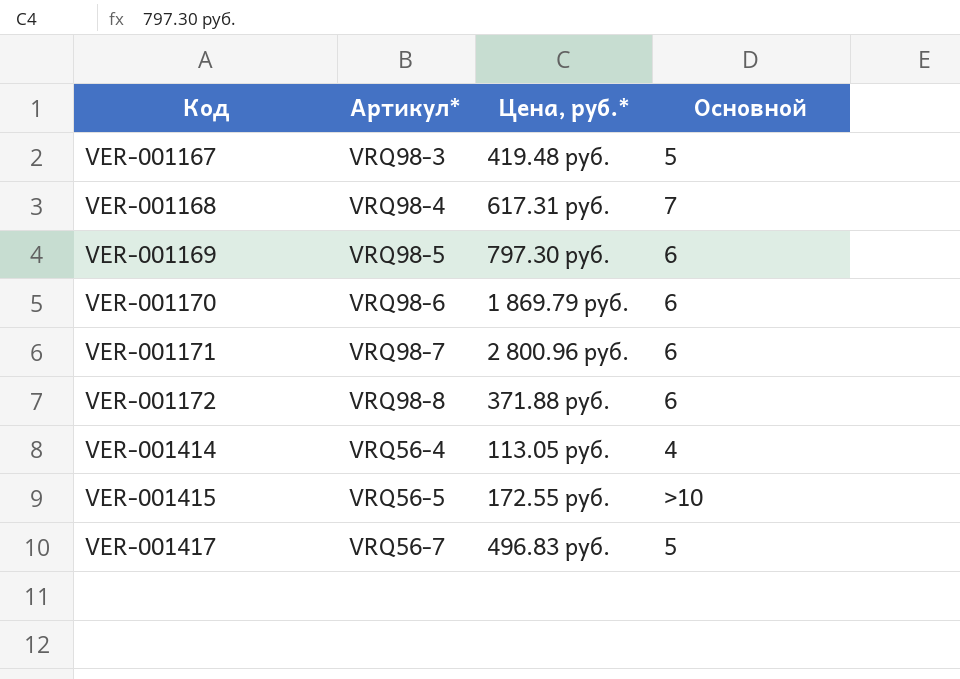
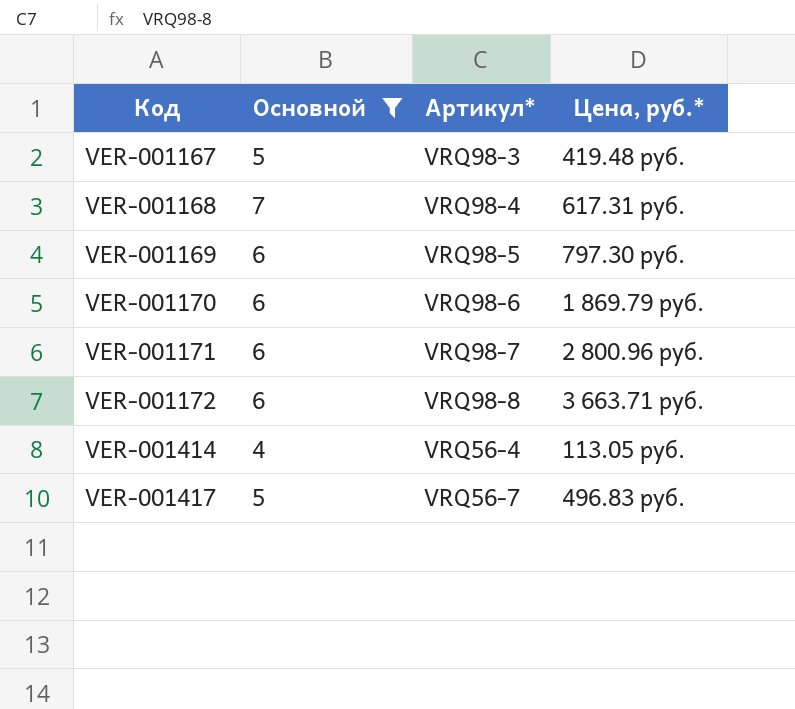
filter: none -> Основной != >10
column Основной | position: 4 -> 2
VER-001172 | Цена, руб.*: 371.88 руб. -> 3 663.71 руб.

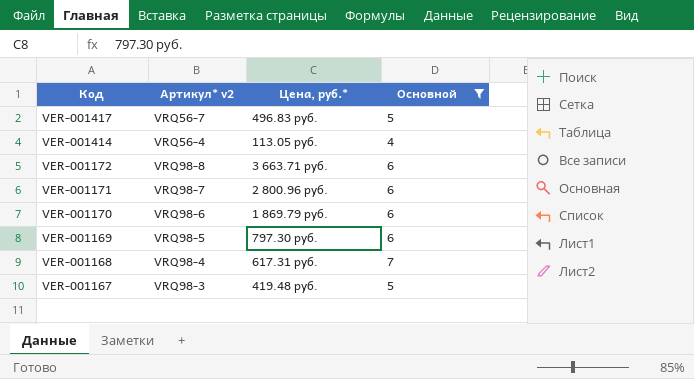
row order: Код ascending -> Код descending
column name: Артикул* -> Артикул* v2
column Основной | position: 2 -> 4

